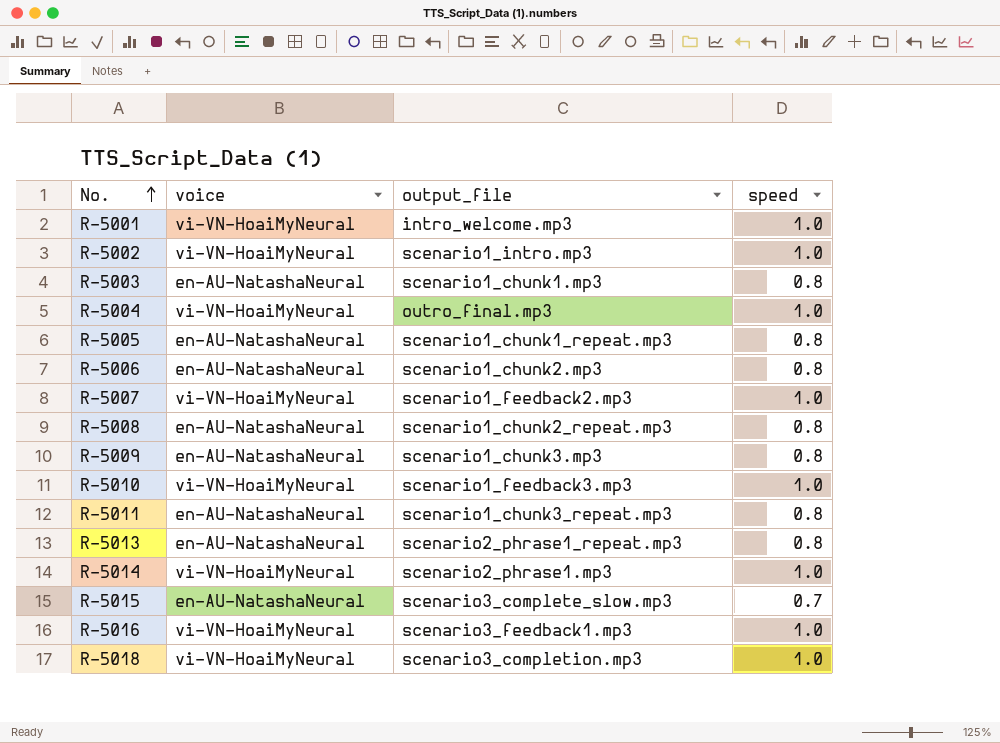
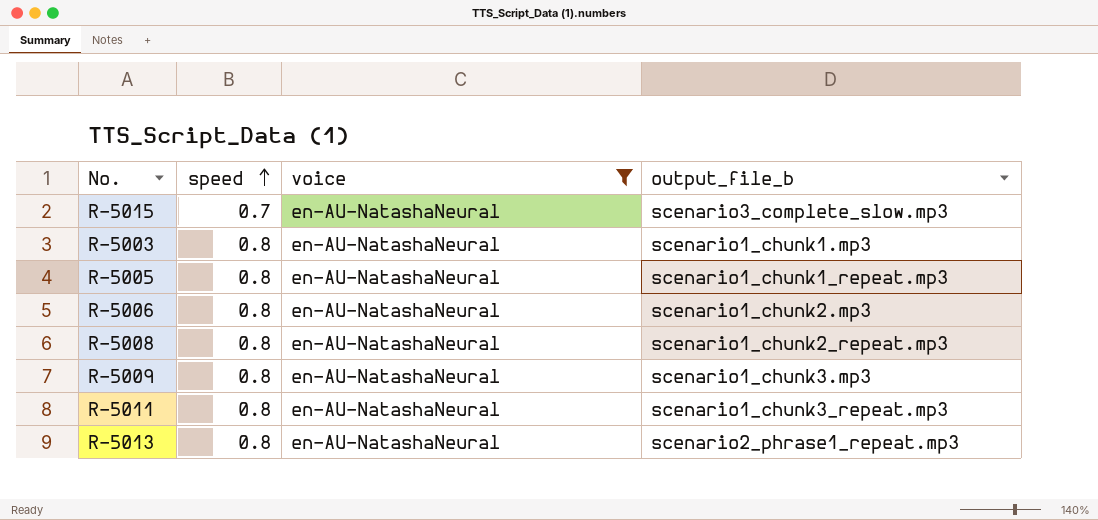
filter: none -> voice = en-AU-NatashaNeural
row order: No. ascending -> speed ascending
column speed | position: 4 -> 2
column name: output_file -> output_file_b

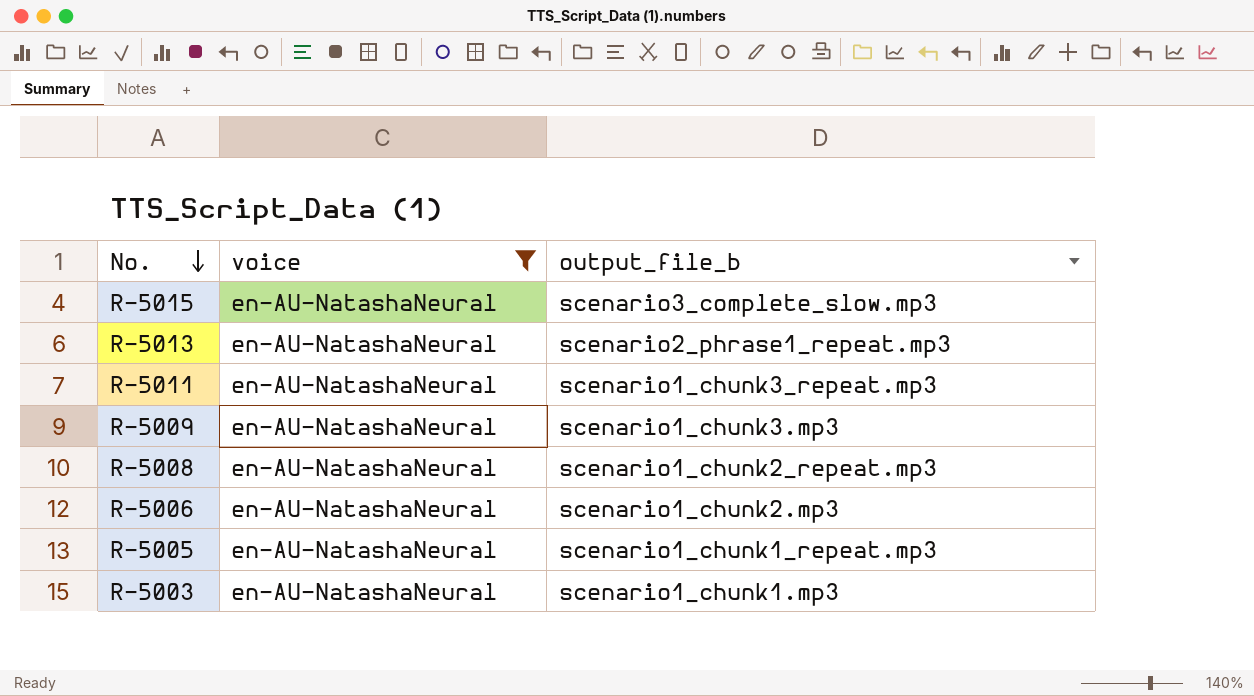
row order: speed ascending -> No. descending
column speed | position: 2 -> none

